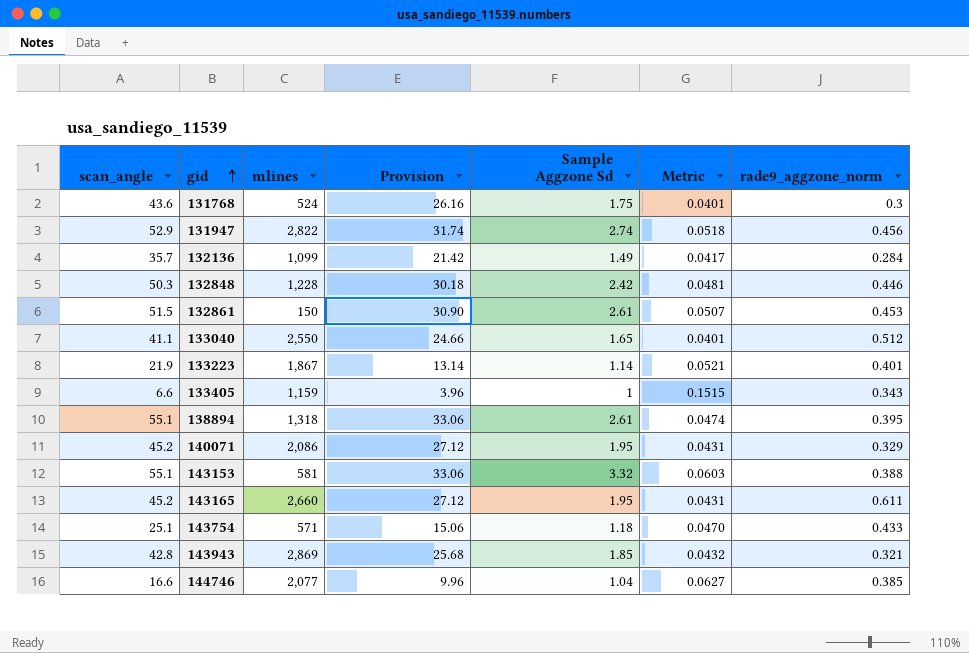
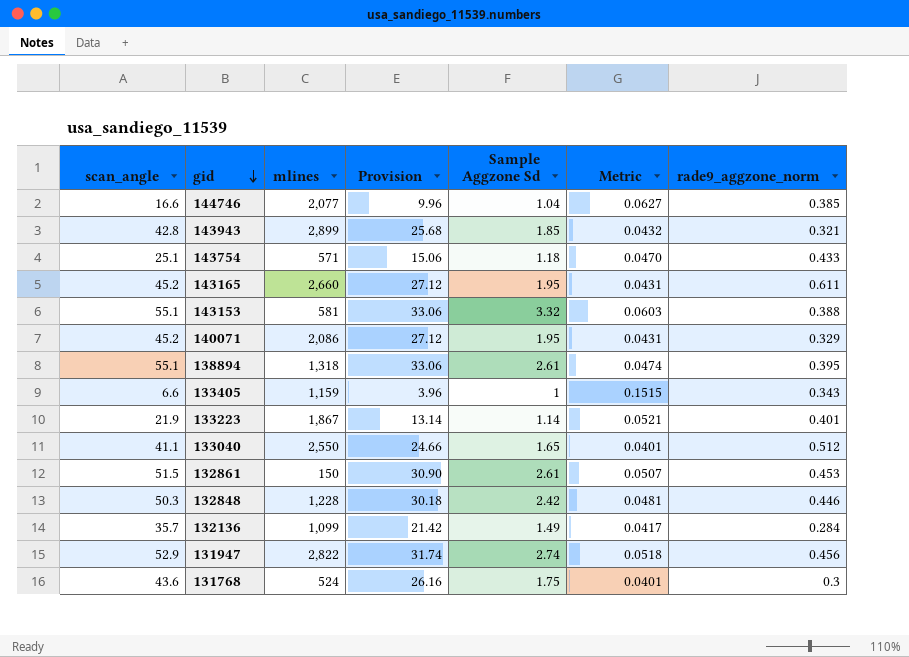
row order: gid ascending -> gid descending
143943 | mlines: 2,869 -> 2,899

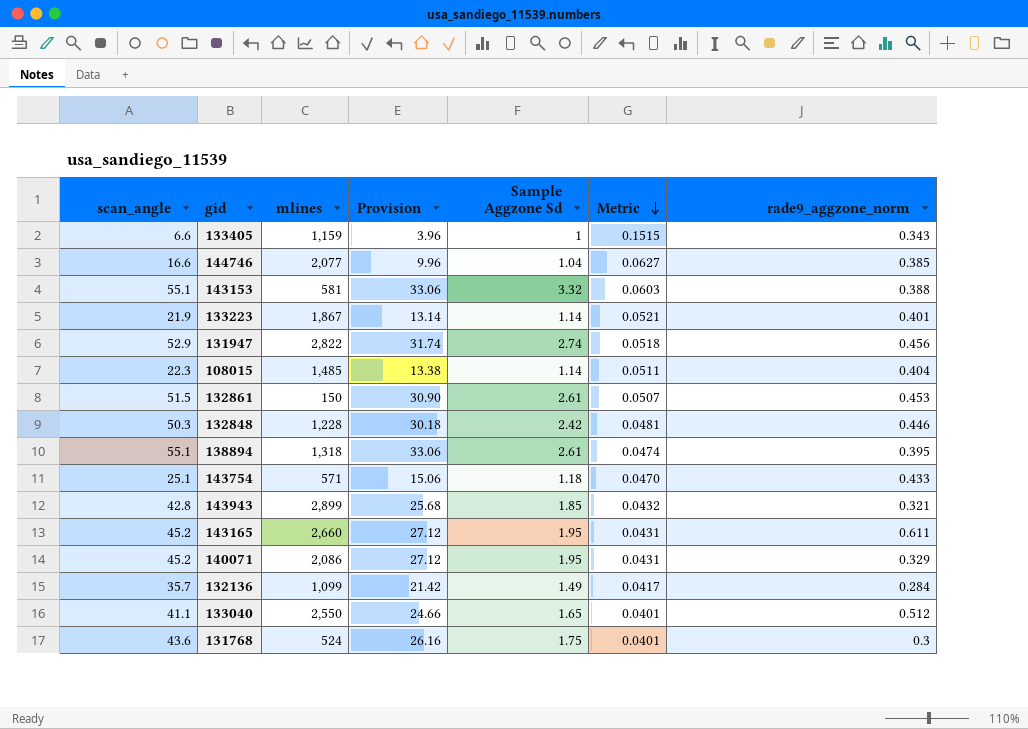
row order: gid descending -> Metric descending
row 108015: none -> 22.3 | 1,485 | 13.38 | 1.14 | 0.0511 | 0.404

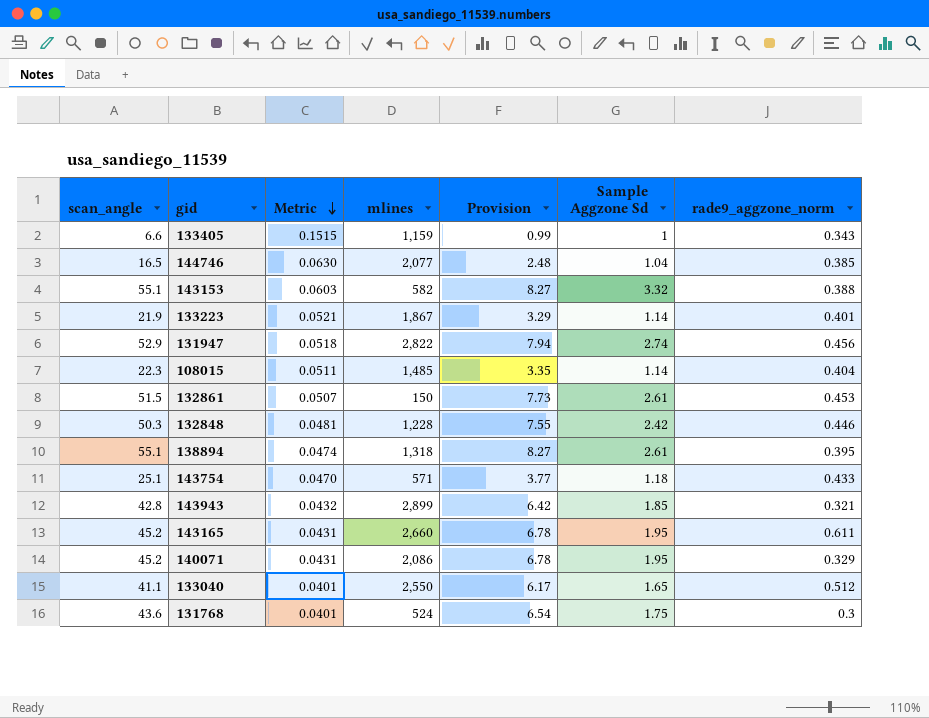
column Metric | position: 6 -> 3
column Provision | formula: [scan_angle] * 0.6 -> [scan_angle] * 0.15
row 132136: 35.7 | 1,099 | 21.42 | 1.49 | 0.0417 | 0.284 -> none
144746 | scan_angle: 16.6 -> 16.5
144746 | Metric: 0.0627 -> 0.0630
143153 | mlines: 581 -> 582

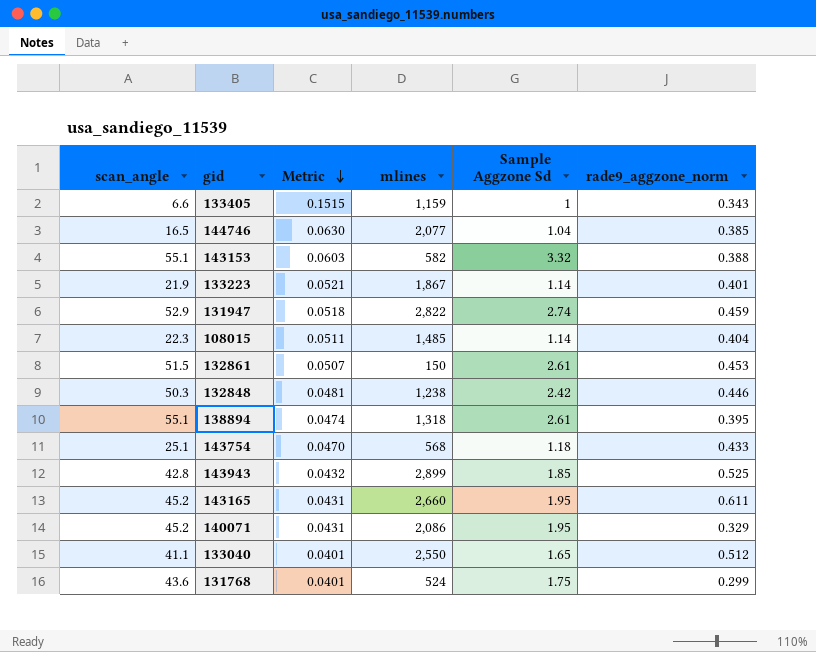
column Provision | formula: [scan_angle] * 0.15 -> none
131947 | rade9_aggzone_norm: 0.456 -> 0.459
132848 | mlines: 1,228 -> 1,238
143754 | mlines: 571 -> 568
143943 | rade9_aggzone_norm: 0.321 -> 0.525
131768 | rade9_aggzone_norm: 0.3 -> 0.299

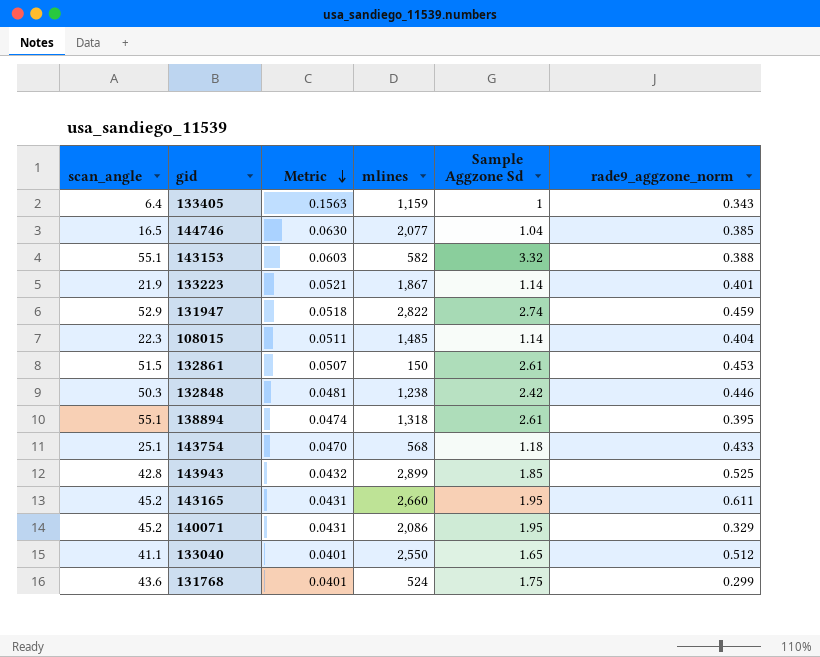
133405 | scan_angle: 6.6 -> 6.4
133405 | Metric: 0.1515 -> 0.1563

